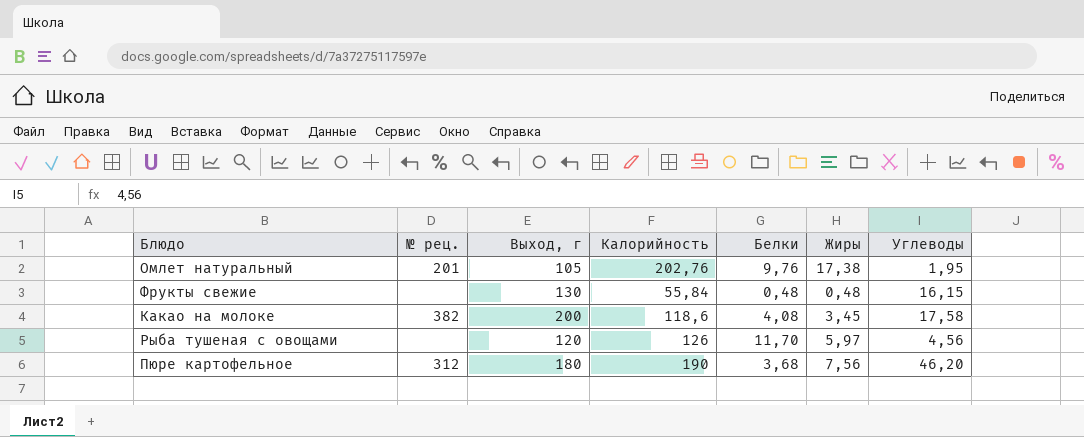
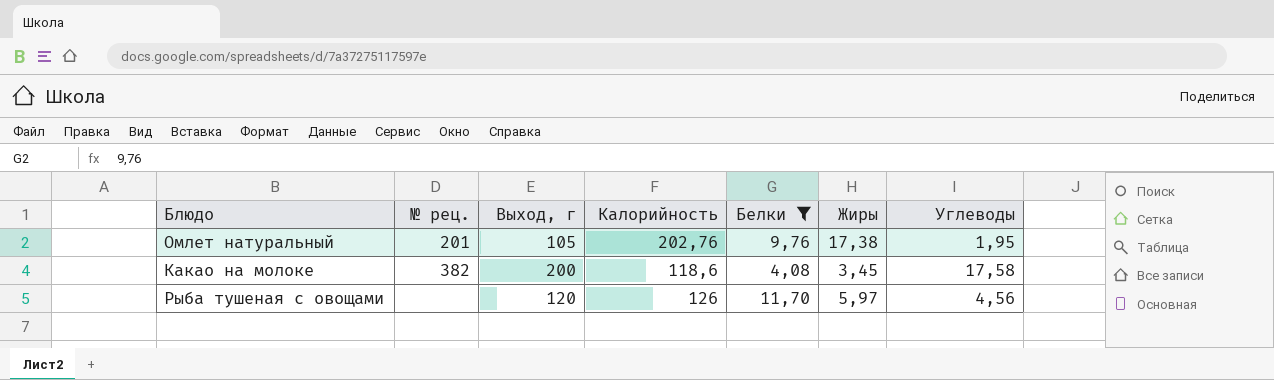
filter: none -> Белки >= 4,08

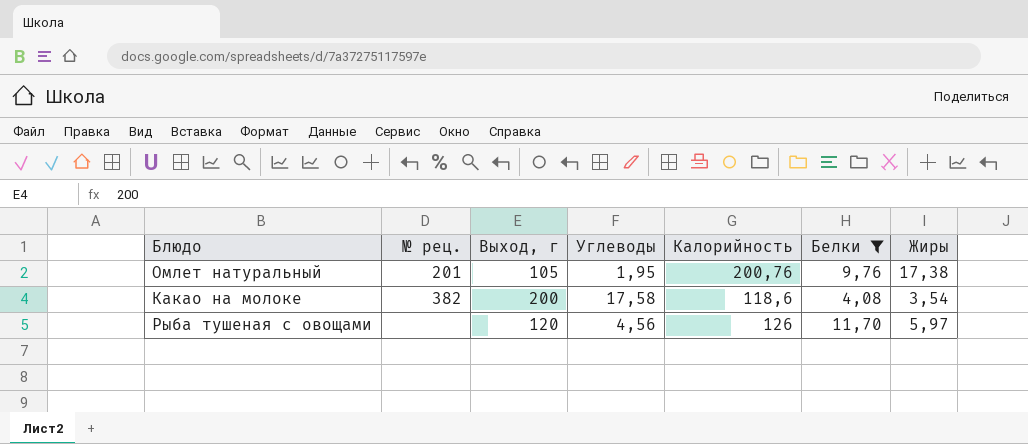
column Углеводы | position: 7 -> 4
Омлет натуральный | Калорийность: 202,76 -> 200,76
Какао на молоке | Жиры: 3,45 -> 3,54

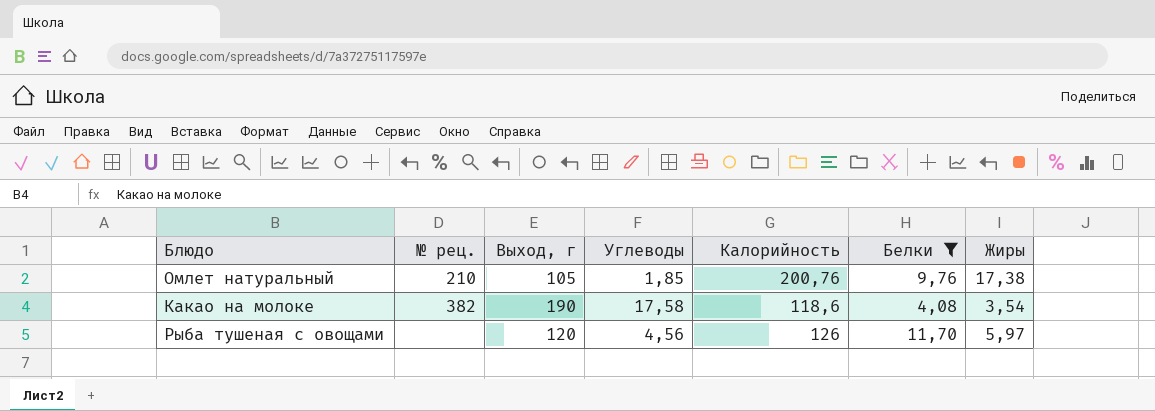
Омлет натуральный | № рец.: 201 -> 210
Омлет натуральный | Углеводы: 1,95 -> 1,85
Какао на молоке | Выход, г: 200 -> 190

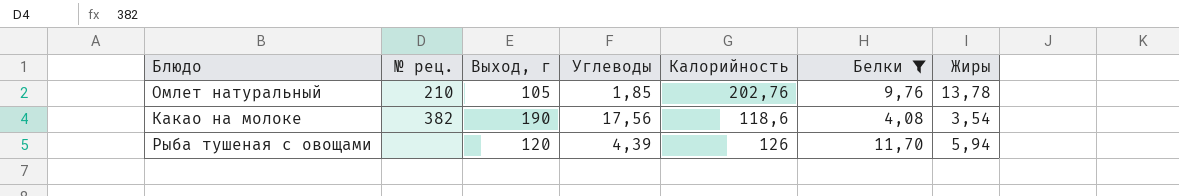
Омлет натуральный | Калорийность: 200,76 -> 202,76
Омлет натуральный | Жиры: 17,38 -> 13,78
Какао на молоке | Углеводы: 17,58 -> 17,56
Рыба тушеная с овощами | Углеводы: 4,56 -> 4,39
Рыба тушеная с овощами | Жиры: 5,97 -> 5,94

